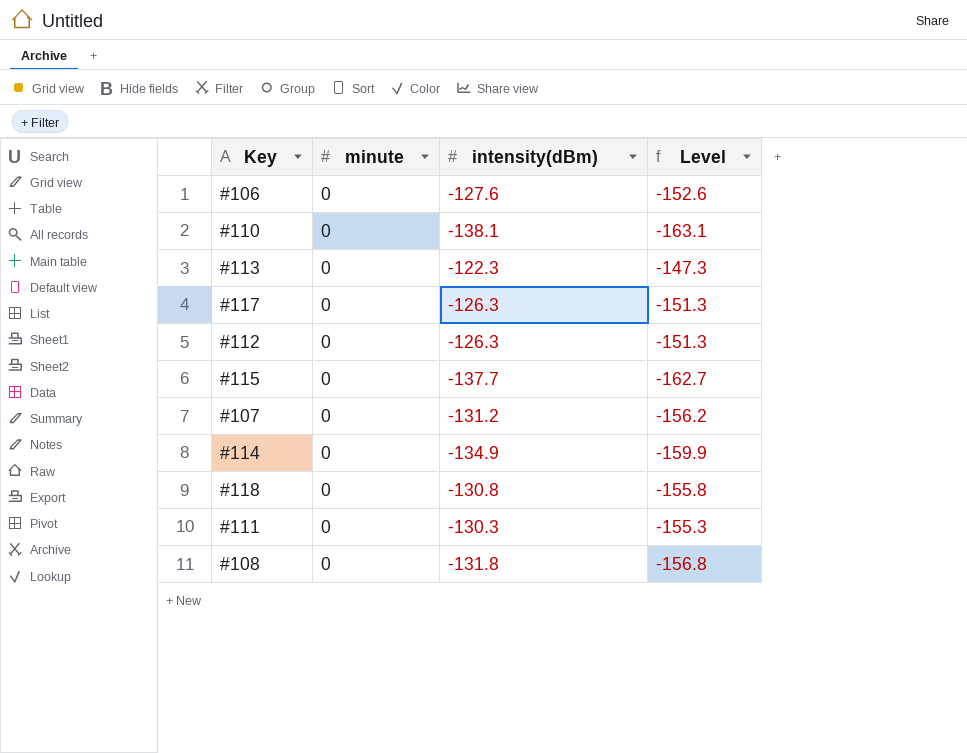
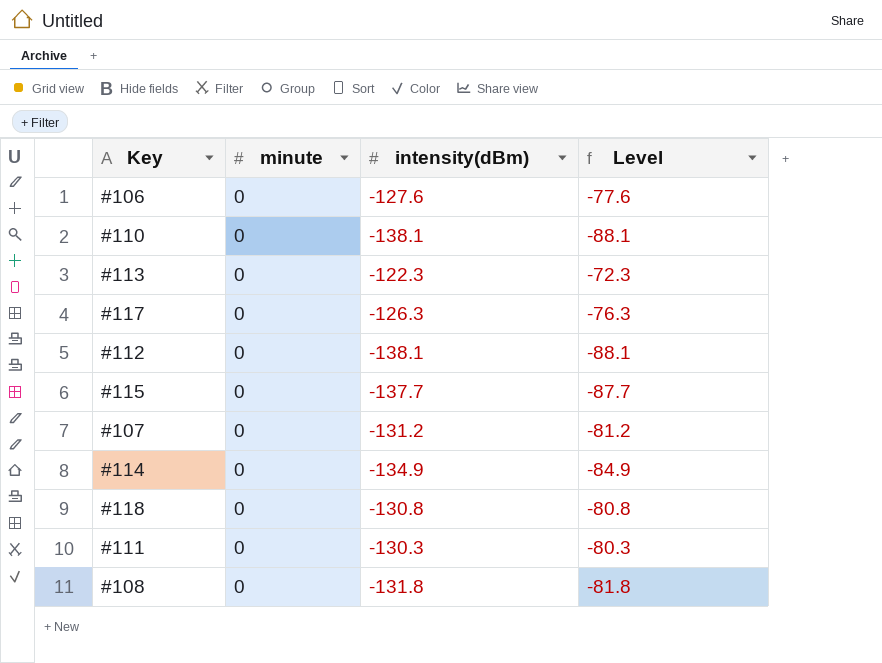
column Level | formula: [intensity(dBm)] - 25 -> [intensity(dBm)] + 50
#112 | intensity(dBm): -126.3 -> -138.1

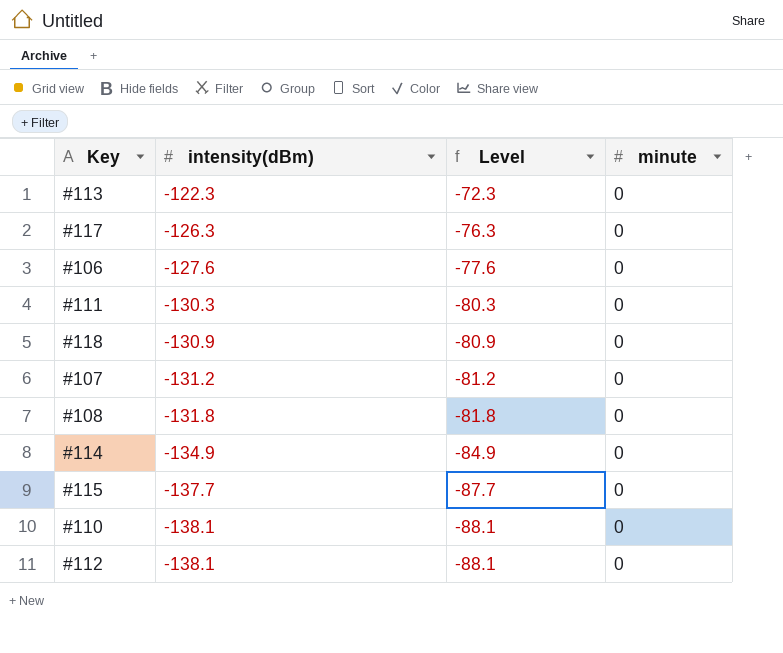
row order: none -> intensity(dBm) descending
column minute | position: 2 -> 4
#118 | intensity(dBm): -130.8 -> -130.9
#118 | Level: -80.8 -> -80.9

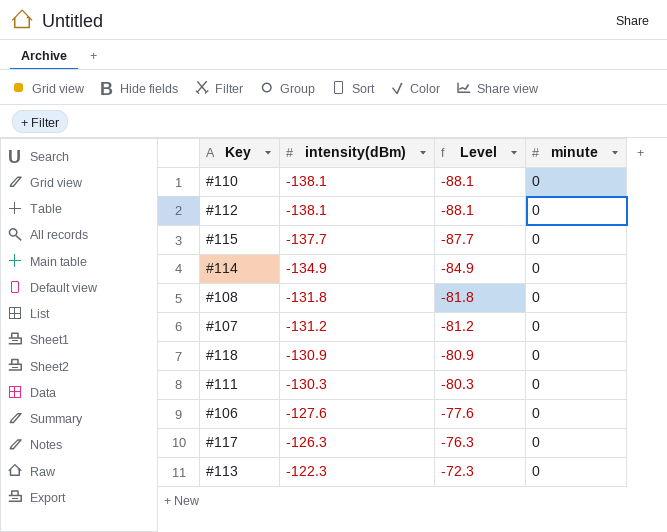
row order: intensity(dBm) descending -> intensity(dBm) ascending

